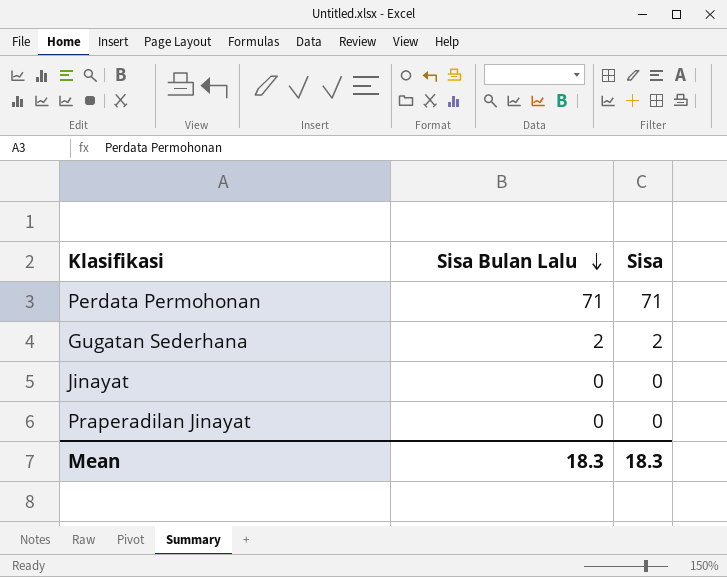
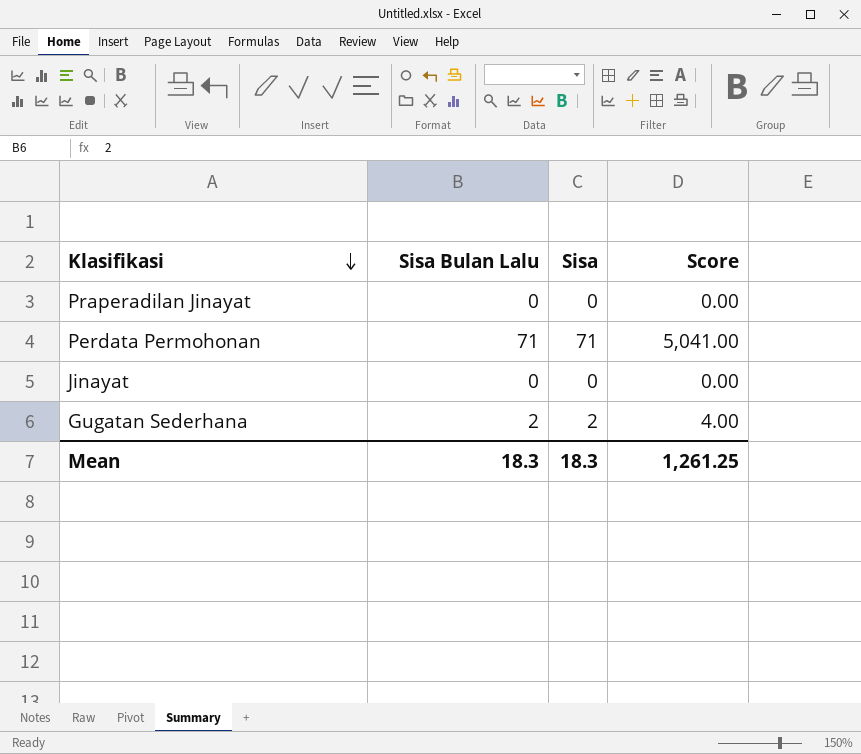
row order: Sisa Bulan Lalu descending -> Klasifikasi descending
column Score | formula: none -> [Sisa Bulan Lalu] * [Sisa]

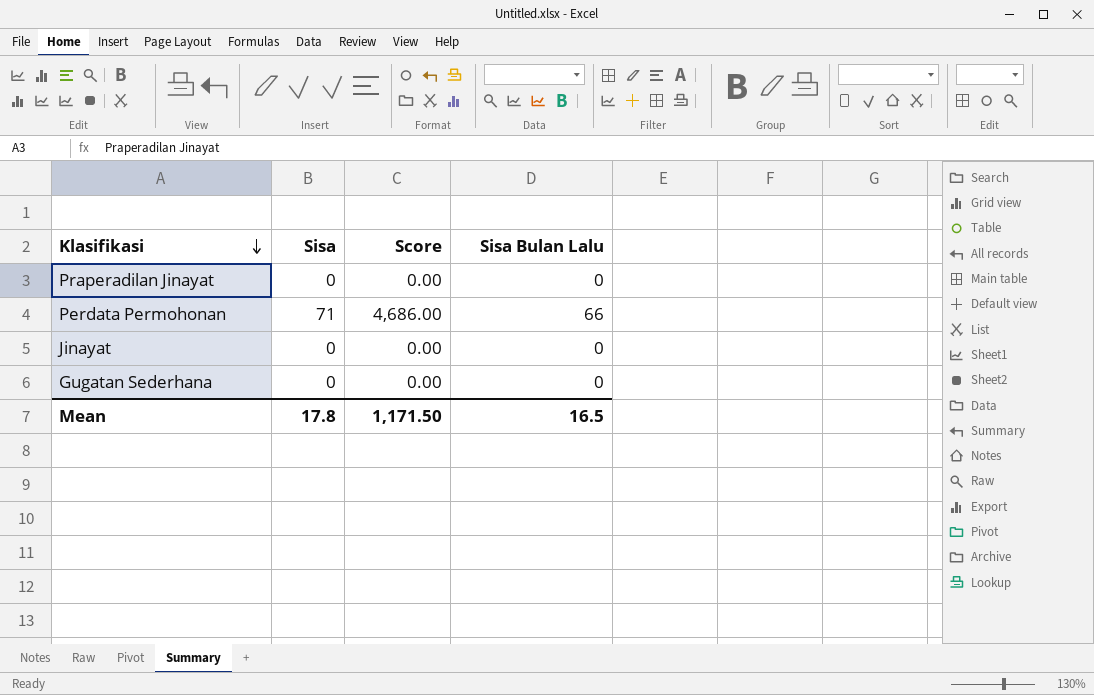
column Sisa Bulan Lalu | position: 2 -> 4
Perdata Permohonan | Score: 5,041.00 -> 4,686.00
Perdata Permohonan | Sisa Bulan Lalu: 71 -> 66
Gugatan Sederhana | Sisa: 2 -> 0
Gugatan Sederhana | Score: 4.00 -> 0.00
Gugatan Sederhana | Sisa Bulan Lalu: 2 -> 0
Mean | Sisa: 18.3 -> 17.8
Mean | Score: 1,261.25 -> 1,171.50
Mean | Sisa Bulan Lalu: 18.3 -> 16.5

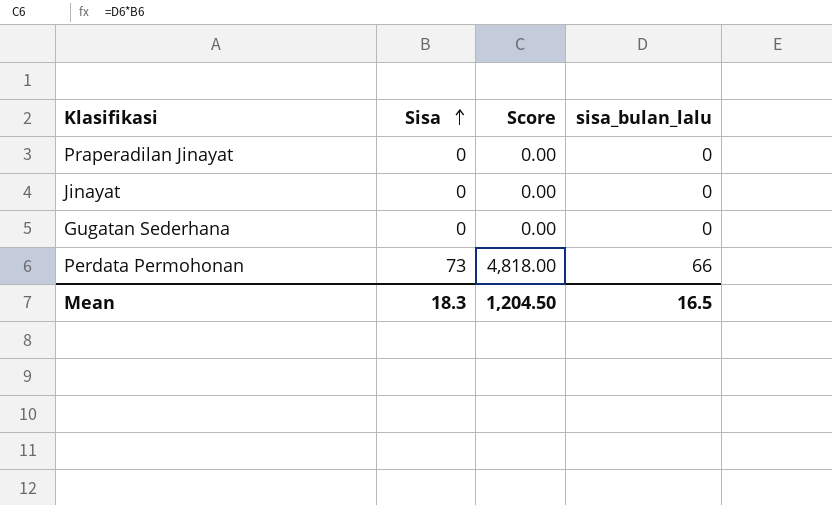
row order: Klasifikasi descending -> Sisa ascending
column name: Sisa Bulan Lalu -> sisa_bulan_lalu
Perdata Permohonan | Sisa: 71 -> 73
Perdata Permohonan | Score: 4,686.00 -> 4,818.00
Mean | Sisa: 17.8 -> 18.3
Mean | Score: 1,171.50 -> 1,204.50

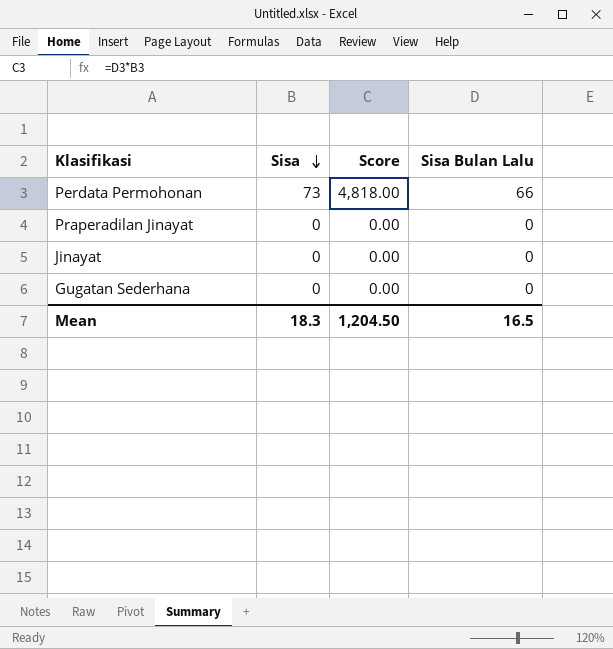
row order: Sisa ascending -> Sisa descending
column name: sisa_bulan_lalu -> Sisa Bulan Lalu

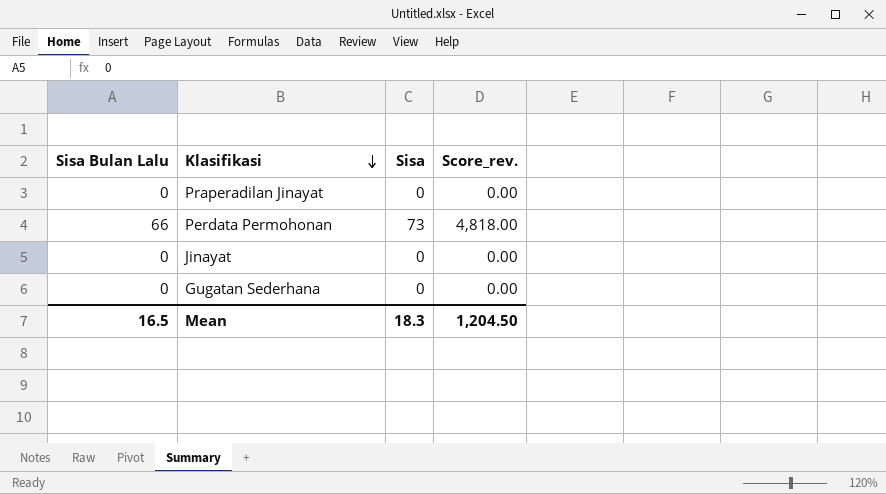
row order: Sisa descending -> Klasifikasi descending
column Sisa Bulan Lalu | position: 4 -> 1
column name: Score -> Score_rev.

